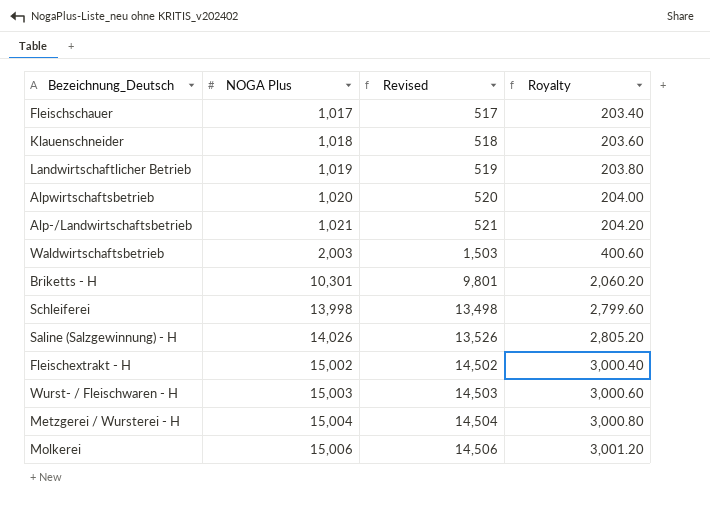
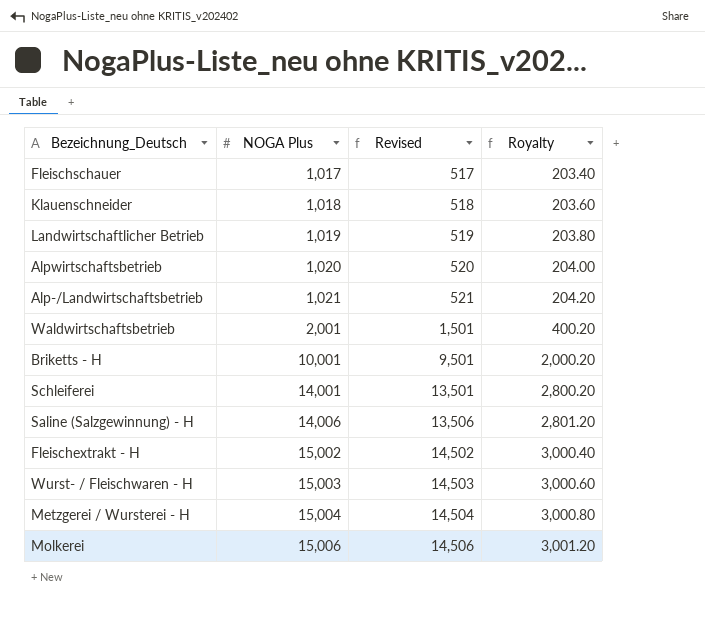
Waldwirtschaftsbetrieb | NOGA Plus: 2,003 -> 2,001
Waldwirtschaftsbetrieb | Revised: 1,503 -> 1,501
Waldwirtschaftsbetrieb | Royalty: 400.60 -> 400.20
Briketts - H | NOGA Plus: 10,301 -> 10,001
Briketts - H | Revised: 9,801 -> 9,501
Briketts - H | Royalty: 2,060.20 -> 2,000.20
Schleiferei | NOGA Plus: 13,998 -> 14,001
Schleiferei | Revised: 13,498 -> 13,501
Schleiferei | Royalty: 2,799.60 -> 2,800.20
Saline (Salzgewinnung) - H | NOGA Plus: 14,026 -> 14,006
Saline (Salzgewinnung) - H | Revised: 13,526 -> 13,506
Saline (Salzgewinnung) - H | Royalty: 2,805.20 -> 2,801.20

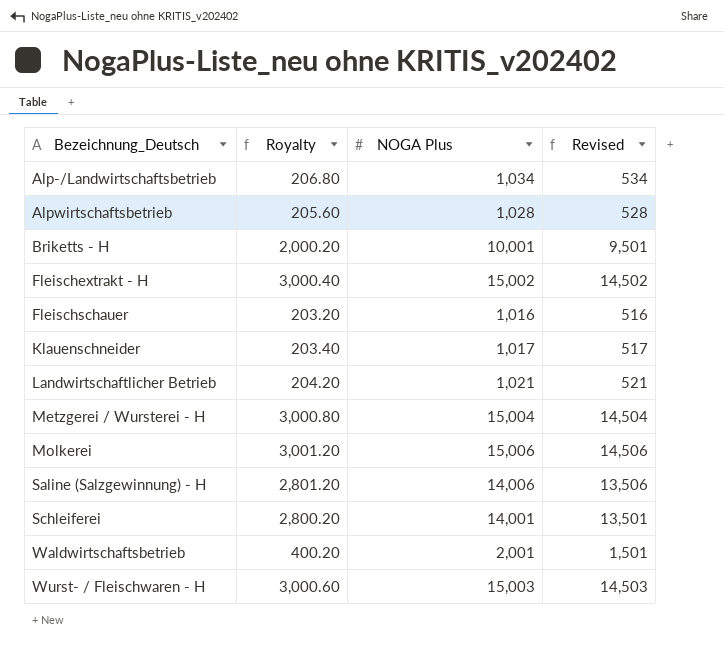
row order: NOGA Plus ascending -> Bezeichnung_Deutsch ascending
column Royalty | position: 4 -> 2
Alp-/Landwirtschaftsbetrieb | Royalty: 204.20 -> 206.80
Alp-/Landwirtschaftsbetrieb | NOGA Plus: 1,021 -> 1,034
Alp-/Landwirtschaftsbetrieb | Revised: 521 -> 534
Alpwirtschaftsbetrieb | Royalty: 204.00 -> 205.60
Alpwirtschaftsbetrieb | NOGA Plus: 1,020 -> 1,028
Alpwirtschaftsbetrieb | Revised: 520 -> 528
Fleischschauer | Royalty: 203.40 -> 203.20
Fleischschauer | NOGA Plus: 1,017 -> 1,016
Fleischschauer | Revised: 517 -> 516
Klauenschneider | Royalty: 203.60 -> 203.40
Klauenschneider | NOGA Plus: 1,018 -> 1,017
Klauenschneider | Revised: 518 -> 517
Landwirtschaftlicher Betrieb | Royalty: 203.80 -> 204.20
Landwirtschaftlicher Betrieb | NOGA Plus: 1,019 -> 1,021
Landwirtschaftlicher Betrieb | Revised: 519 -> 521

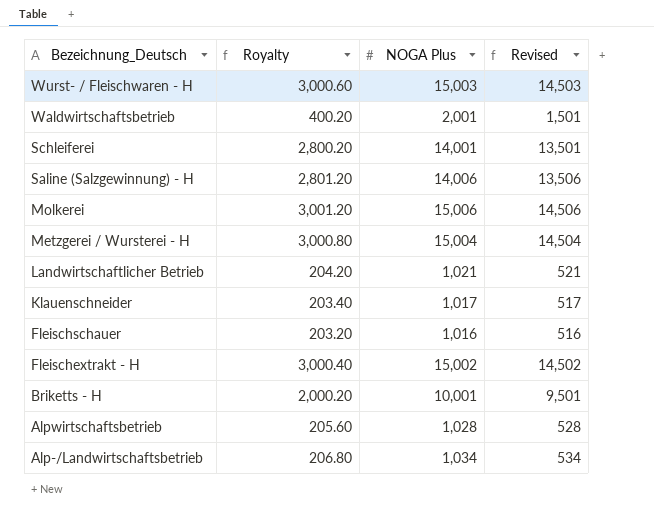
row order: Bezeichnung_Deutsch ascending -> Bezeichnung_Deutsch descending

